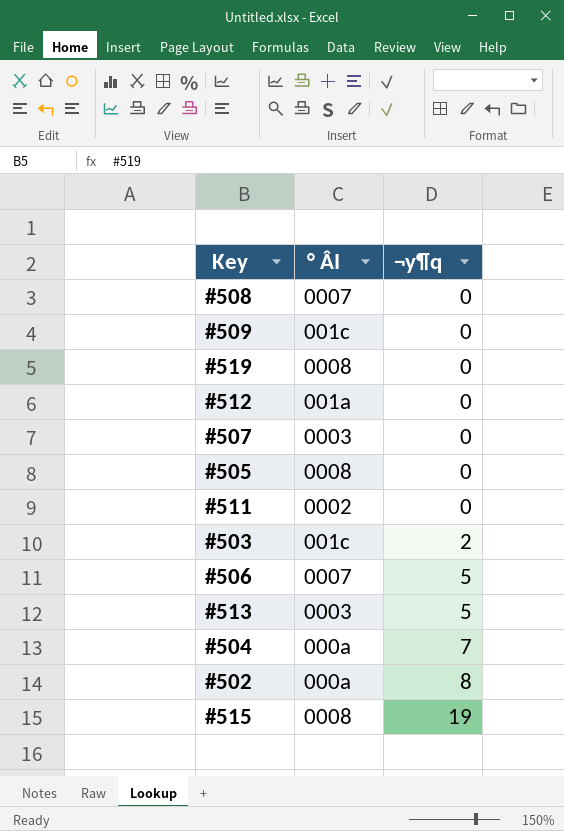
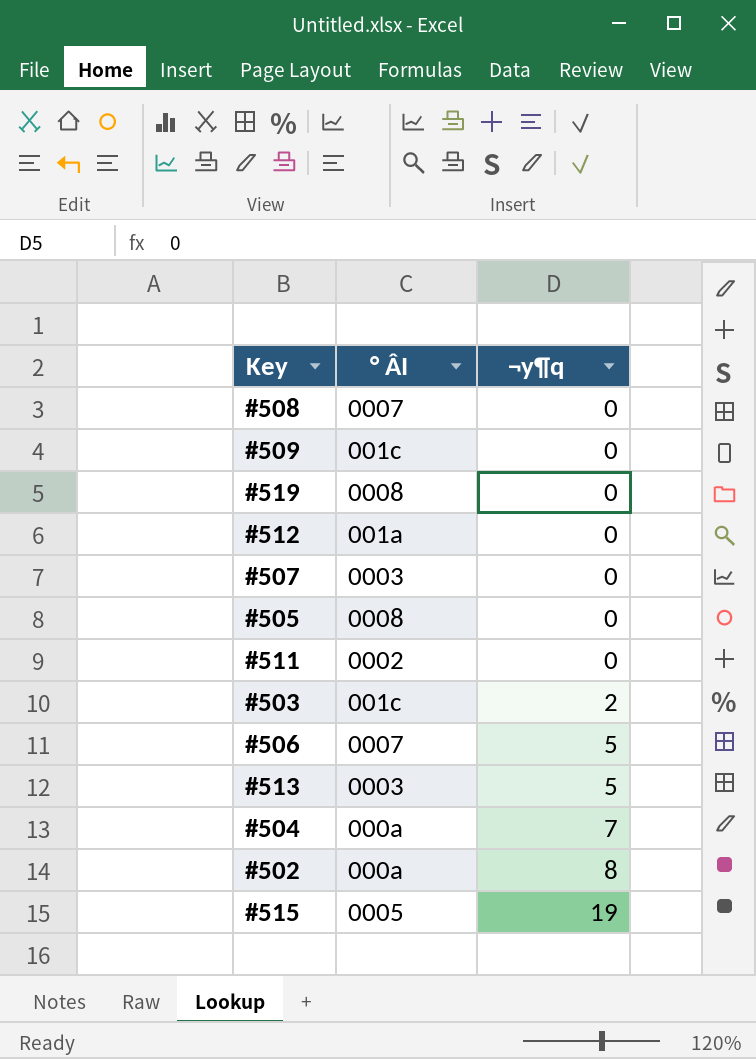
#515 | ° ÂI: 0008 -> 0005

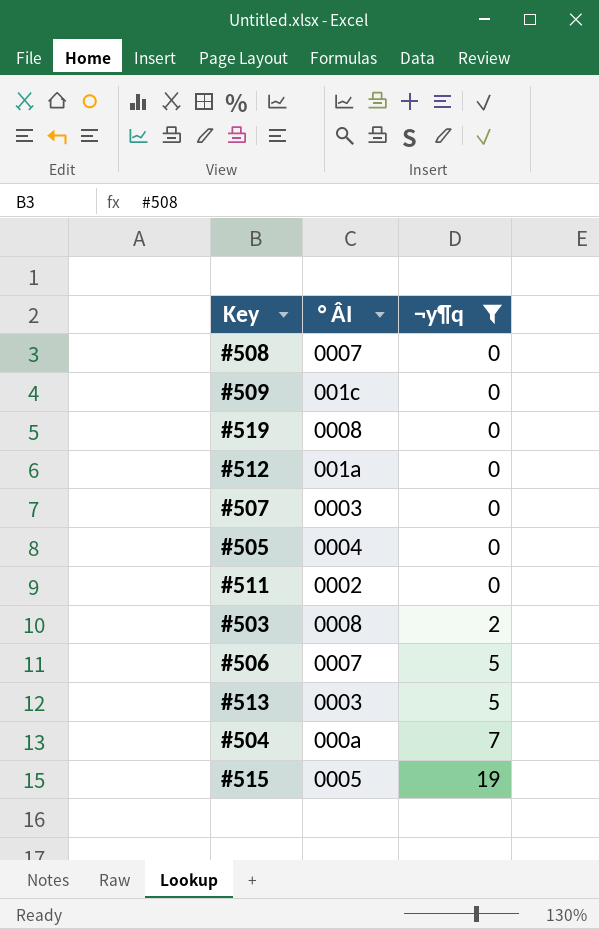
filter: none -> ¬y¶q != 8
#505 | ° ÂI: 0008 -> 0004
#503 | ° ÂI: 001c -> 0008

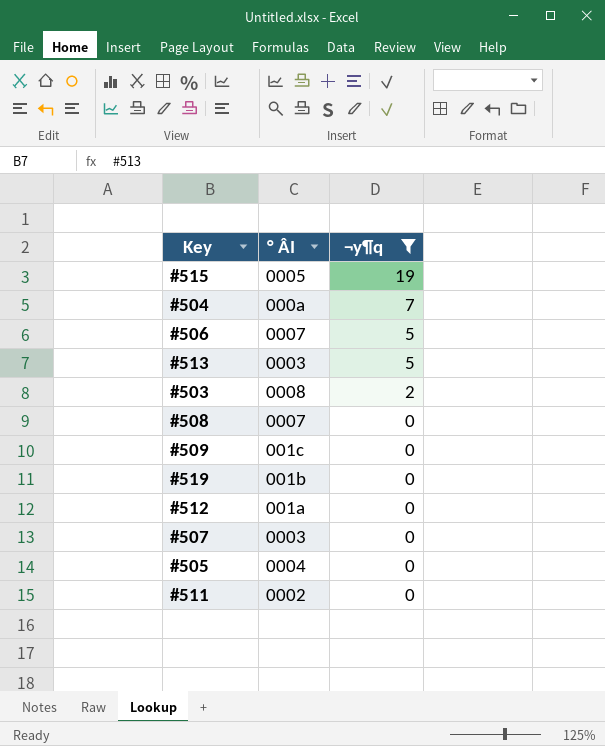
row order: ¬y¶q ascending -> ¬y¶q descending
#519 | ° ÂI: 0008 -> 001b

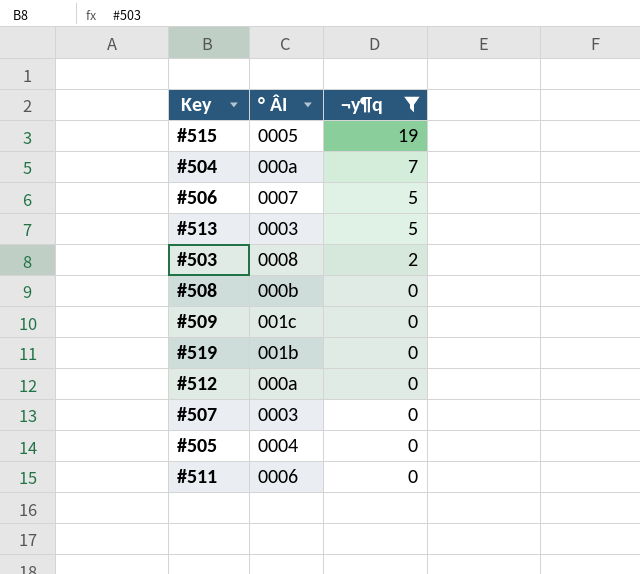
#508 | ° ÂI: 0007 -> 000b
#512 | ° ÂI: 001a -> 000a
#511 | ° ÂI: 0002 -> 0006

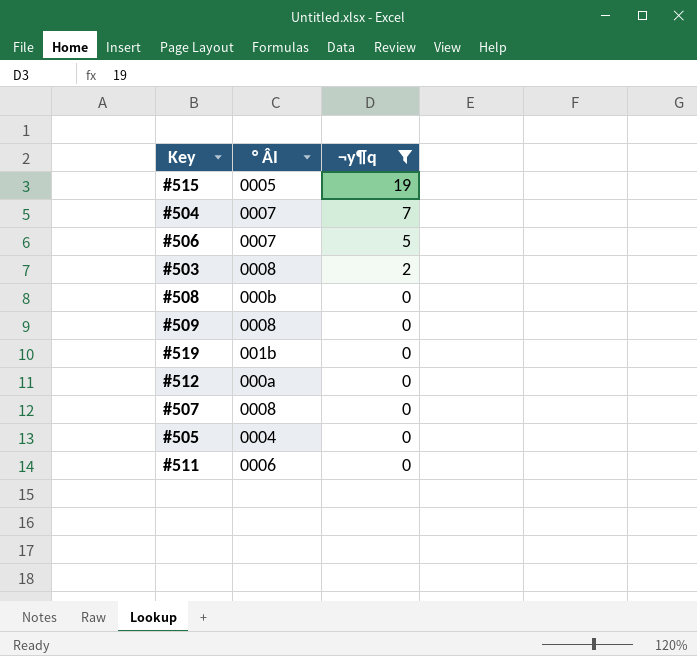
row #513: 0003 | 5 -> none
#504 | ° ÂI: 000a -> 0007
#509 | ° ÂI: 001c -> 0008
#507 | ° ÂI: 0003 -> 0008

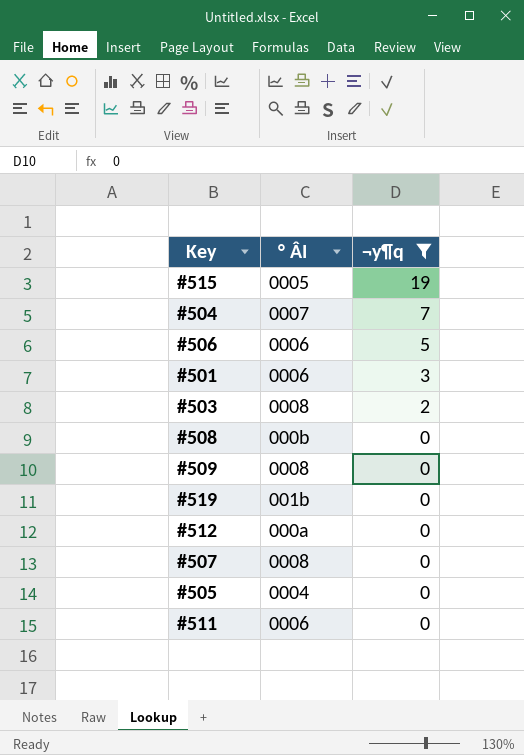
#506 | ° ÂI: 0007 -> 0006
row #501: none -> 0006 | 3

